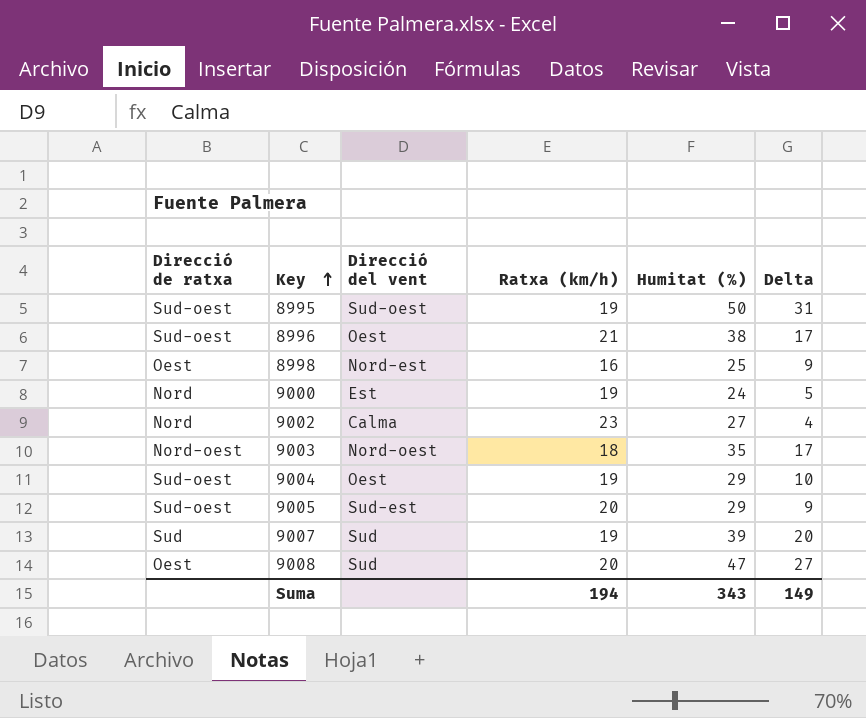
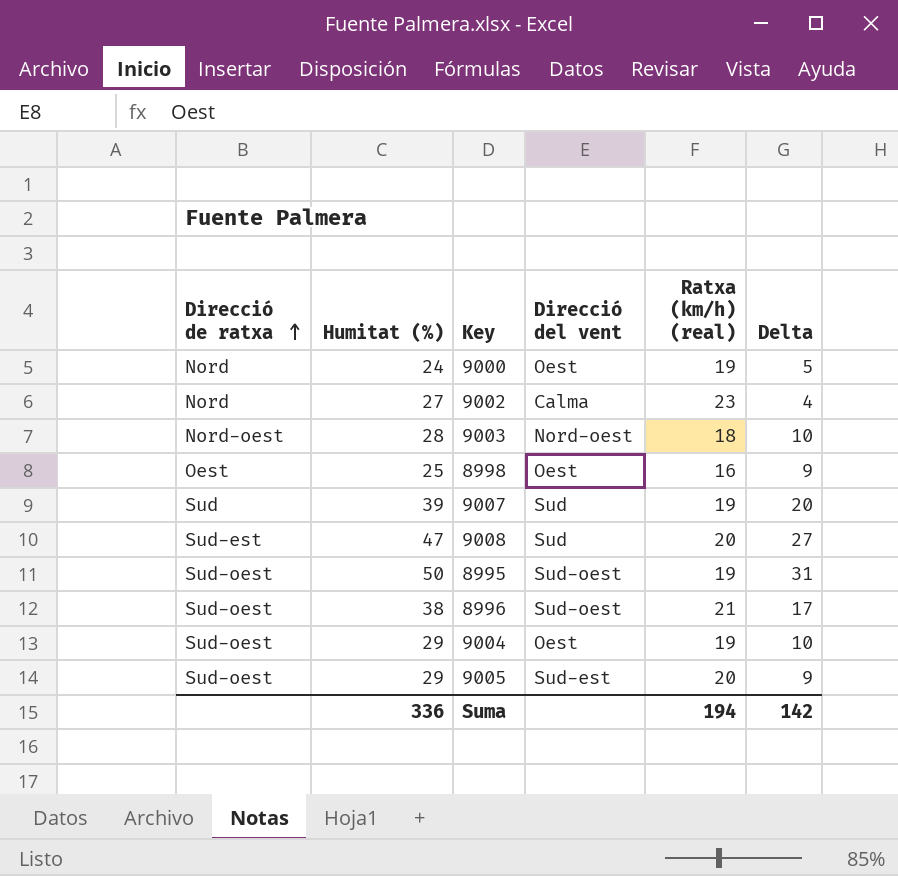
row order: Key ascending -> Direcció de ratxa ascending
column Humitat (%) | position: 5 -> 2
column name: Ratxa (km/h) -> Ratxa (km/h) (real)
9000 | Direcció del vent: Est -> Oest
9003 | Humitat (%): 35 -> 28
9003 | Delta: 17 -> 10
8998 | Direcció del vent: Nord-est -> Oest
9008 | Direcció de ratxa: Oest -> Sud-est
8996 | Direcció del vent: Oest -> Sud-oest
Suma | Humitat (%): 343 -> 336
Suma | Delta: 149 -> 142

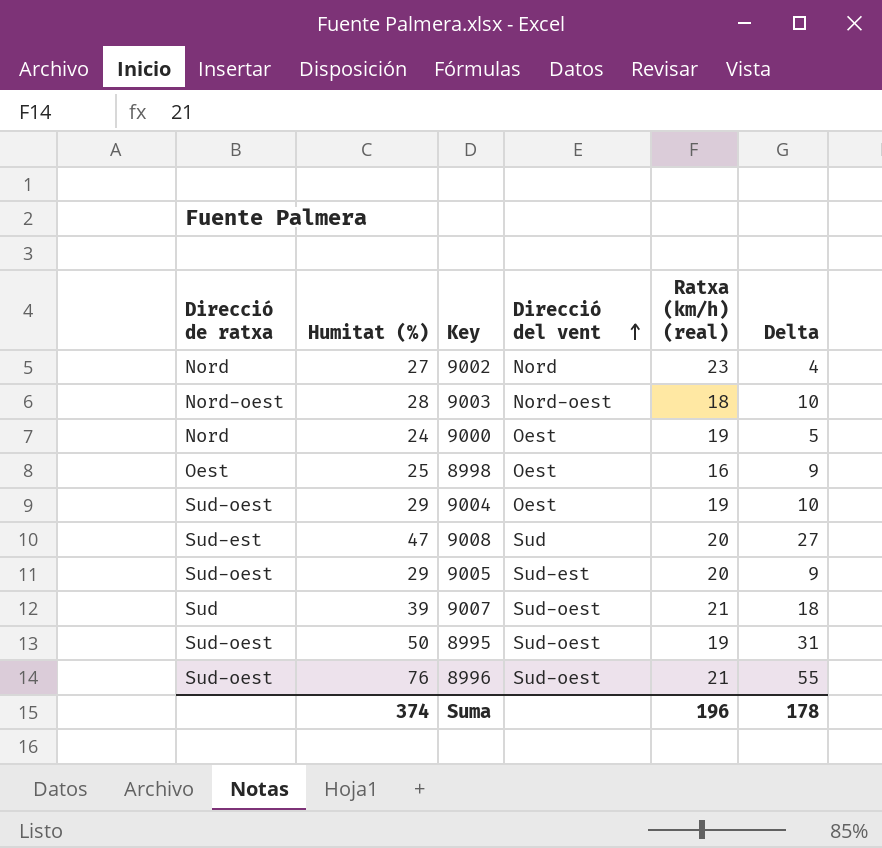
row order: Direcció de ratxa ascending -> Direcció del vent ascending
9002 | Direcció del vent: Calma -> Nord
9007 | Direcció del vent: Sud -> Sud-oest
9007 | Ratxa (km/h) (real): 19 -> 21
9007 | Delta: 20 -> 18
8996 | Humitat (%): 38 -> 76
8996 | Delta: 17 -> 55
Suma | Humitat (%): 336 -> 374
Suma | Ratxa (km/h) (real): 194 -> 196
Suma | Delta: 142 -> 178

